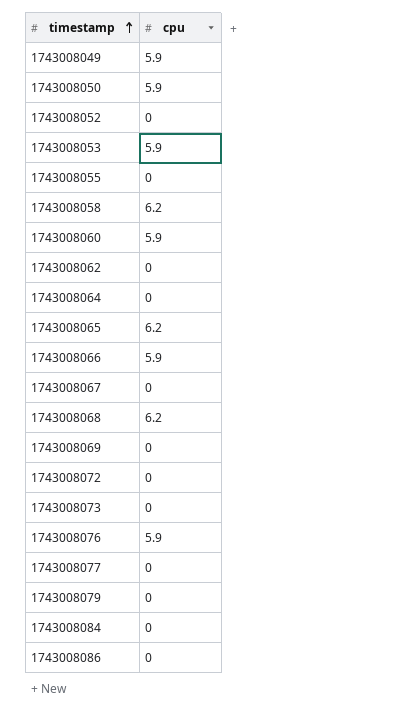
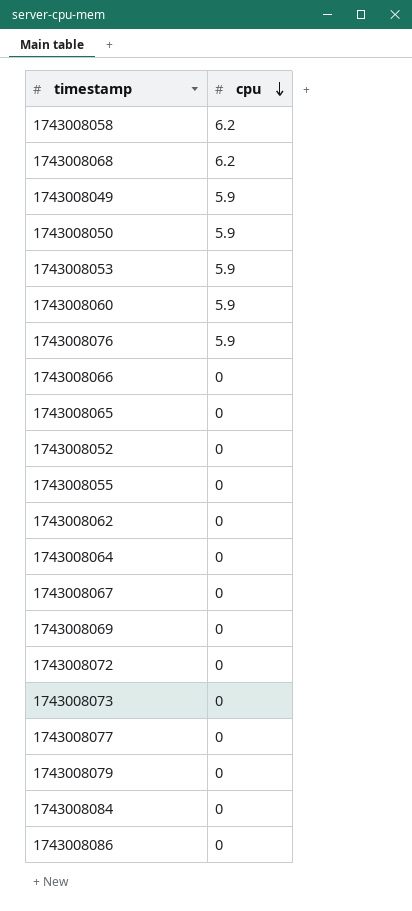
row order: timestamp ascending -> cpu descending
1743008066 | cpu: 5.9 -> 0
1743008065 | cpu: 6.2 -> 0

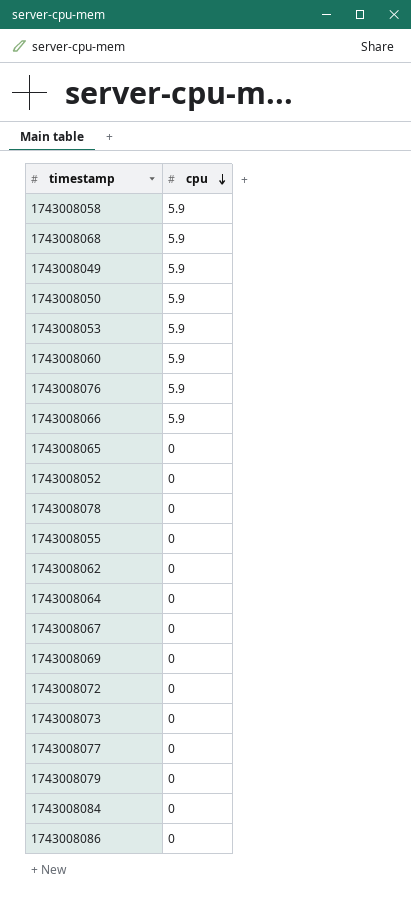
1743008058 | cpu: 6.2 -> 5.9
1743008068 | cpu: 6.2 -> 5.9
1743008066 | cpu: 0 -> 5.9
row 1743008078: none -> 0

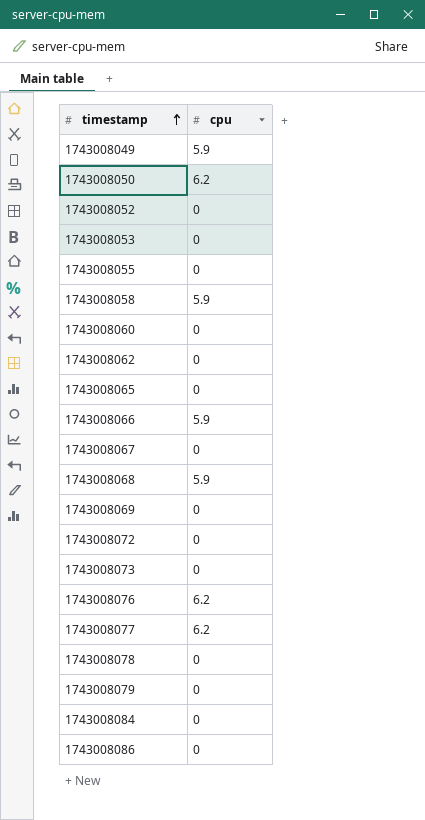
row order: cpu descending -> timestamp ascending
row 1743008064: 0 -> none
1743008050 | cpu: 5.9 -> 6.2
1743008053 | cpu: 5.9 -> 0
1743008060 | cpu: 5.9 -> 0
1743008076 | cpu: 5.9 -> 6.2
1743008077 | cpu: 0 -> 6.2

